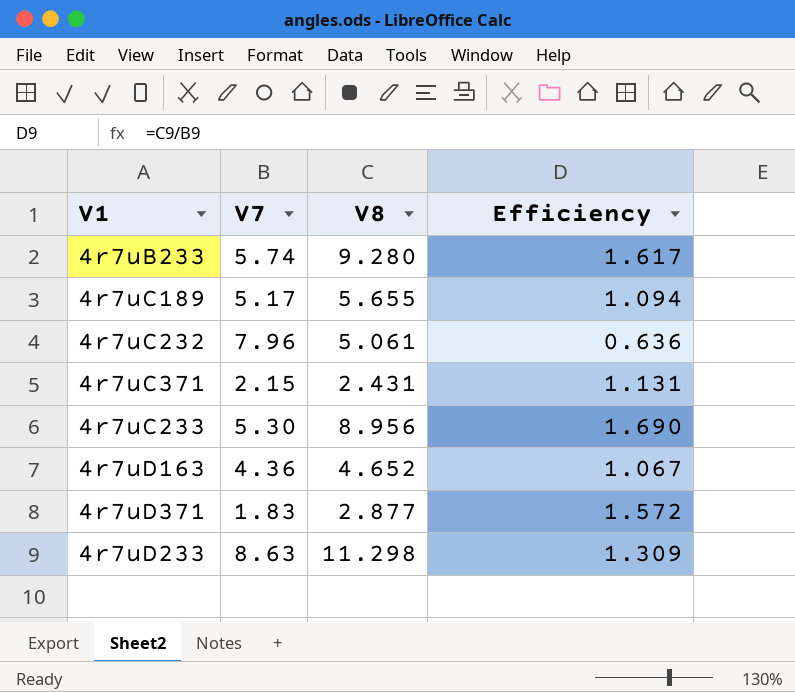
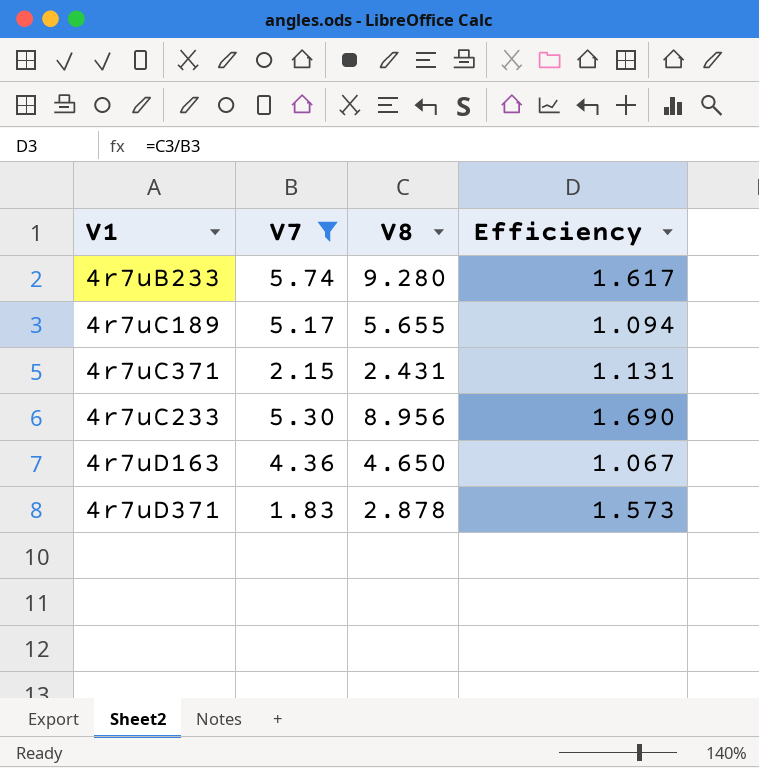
filter: none -> V7 <= 5.74
4r7uD163 | V8: 4.652 -> 4.650
4r7uD371 | V8: 2.877 -> 2.878
4r7uD371 | Efficiency: 1.572 -> 1.573

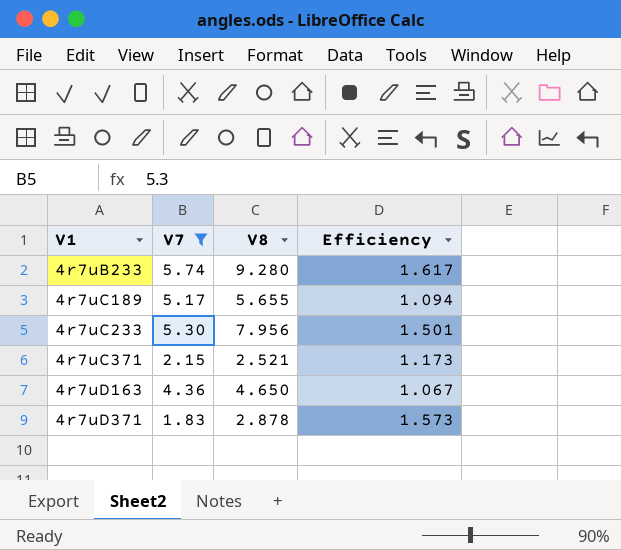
row order: none -> V1 ascending
4r7uC233 | V8: 8.956 -> 7.956
4r7uC233 | Efficiency: 1.690 -> 1.501
4r7uC371 | V8: 2.431 -> 2.521
4r7uC371 | Efficiency: 1.131 -> 1.173

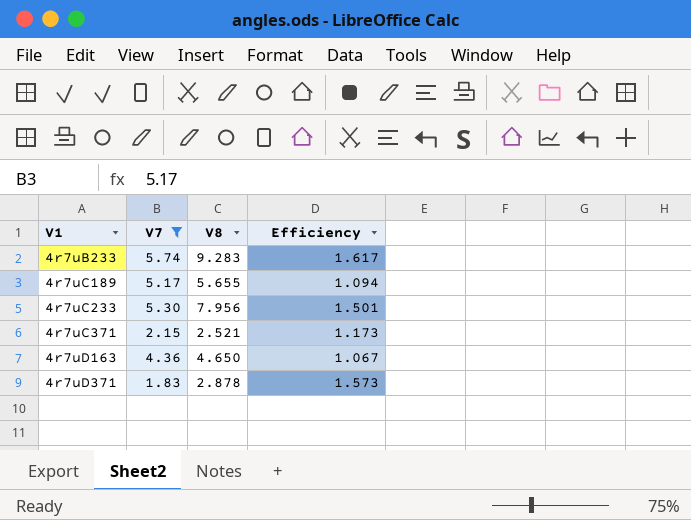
4r7uB233 | V8: 9.280 -> 9.283

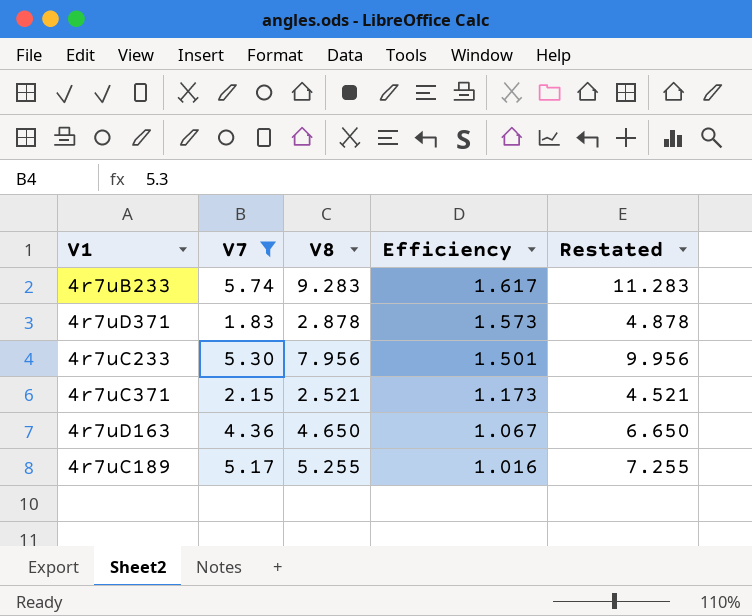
row order: V1 ascending -> Efficiency descending
column Restated | formula: none -> [V8] + 2
4r7uC189 | V8: 5.655 -> 5.255
4r7uC189 | Efficiency: 1.094 -> 1.016

